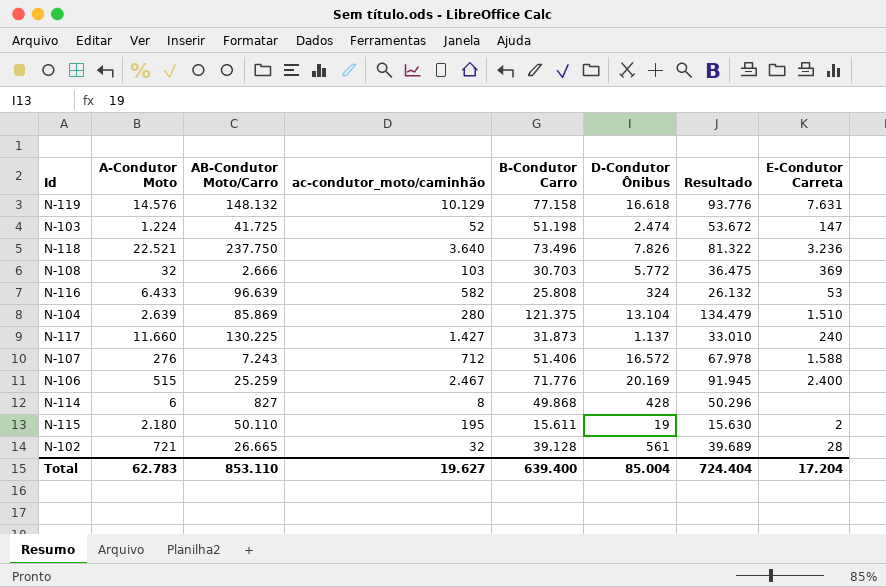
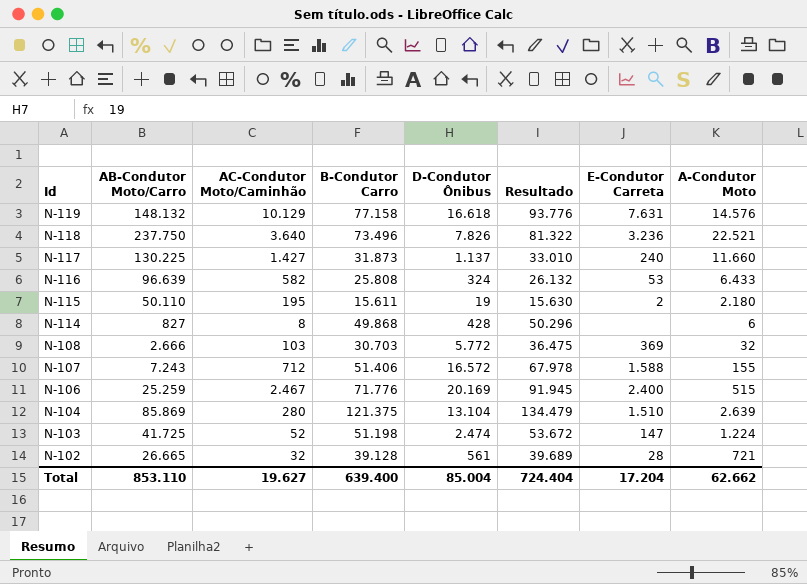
row order: none -> Id descending
column name: ac-condutor_moto/caminhão -> AC-Condutor Moto/Caminhão
column A-Condutor Moto | position: 2 -> 8
N-107 | A-Condutor Moto: 276 -> 155
Total | A-Condutor Moto: 62.783 -> 62.662

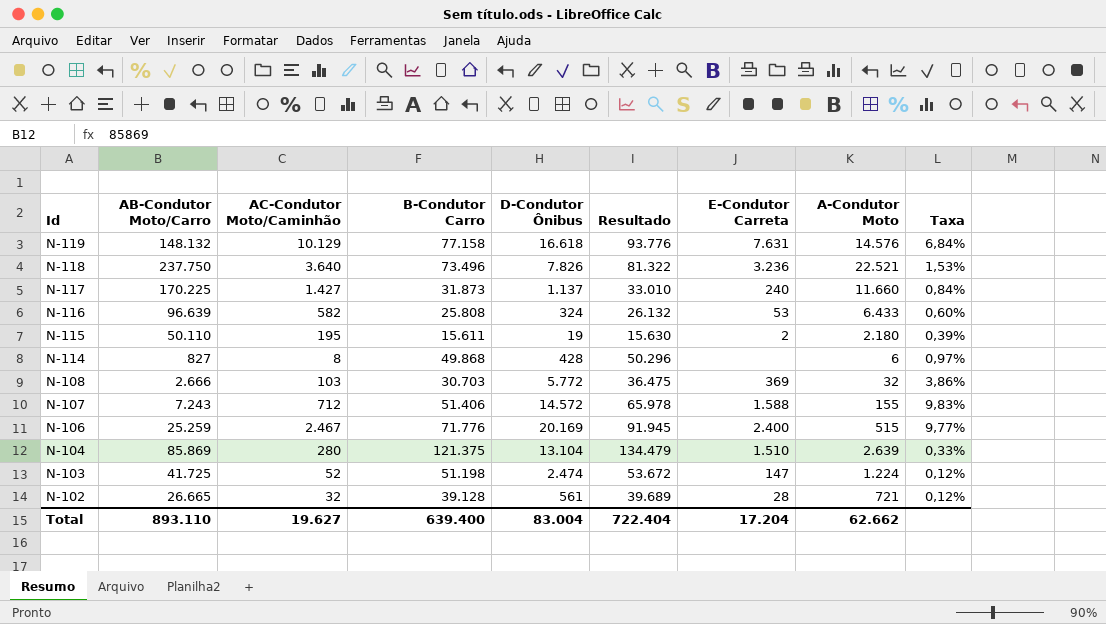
column Taxa | formula: none -> [AC-Condutor Moto/Caminhão] / [AB-Condutor Moto/Carro]
N-117 | AB-Condutor Moto/Carro: 130.225 -> 170.225
N-107 | D-Condutor Ônibus: 16.572 -> 14.572
N-107 | Resultado: 67.978 -> 65.978
Total | AB-Condutor Moto/Carro: 853.110 -> 893.110
Total | D-Condutor Ônibus: 85.004 -> 83.004
Total | Resultado: 724.404 -> 722.404

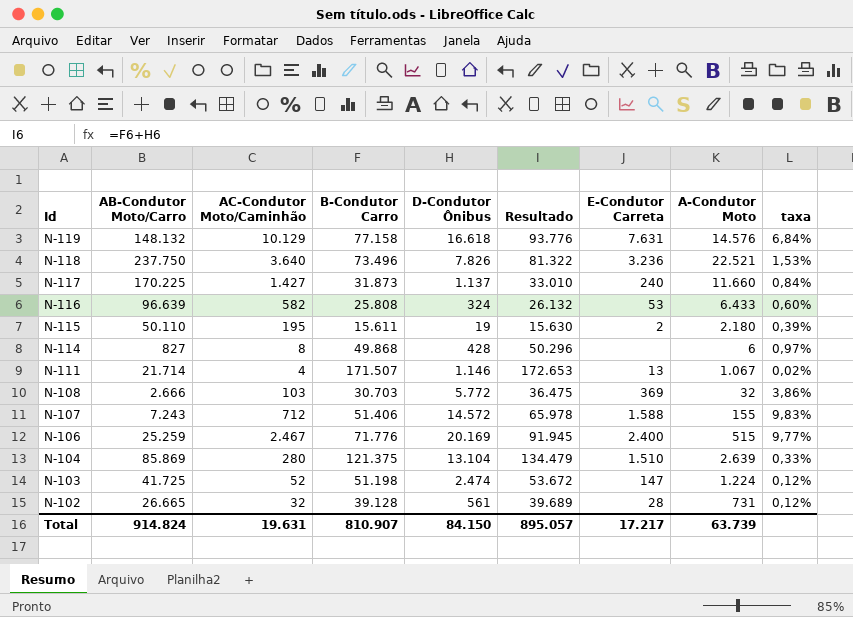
column name: Taxa -> taxa
row N-111: none -> 21.714 | 4 | 171.507 | 1.146 | 172.653 | 13 | 1.067 | 0,02%
N-102 | A-Condutor Moto: 721 -> 731
Total | AB-Condutor Moto/Carro: 893.110 -> 914.824
Total | AC-Condutor Moto/Caminhão: 19.627 -> 19.631
Total | B-Condutor Carro: 639.400 -> 810.907
Total | D-Condutor Ônibus: 83.004 -> 84.150
Total | Resultado: 722.404 -> 895.057
Total | E-Condutor Carreta: 17.204 -> 17.217
Total | A-Condutor Moto: 62.662 -> 63.739

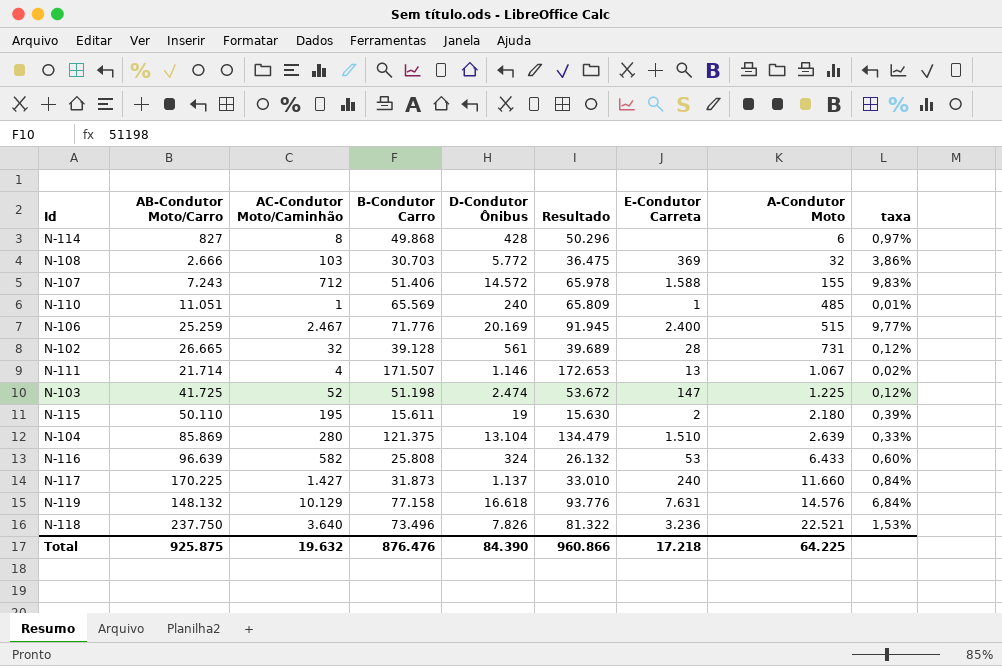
row order: Id descending -> A-Condutor Moto ascending
row N-110: none -> 11.051 | 1 | 65.569 | 240 | 65.809 | 1 | 485 | 0,01%
N-103 | A-Condutor Moto: 1.224 -> 1.225
Total | AB-Condutor Moto/Carro: 914.824 -> 925.875
Total | AC-Condutor Moto/Caminhão: 19.631 -> 19.632
Total | B-Condutor Carro: 810.907 -> 876.476
Total | D-Condutor Ônibus: 84.150 -> 84.390
Total | Resultado: 895.057 -> 960.866
Total | E-Condutor Carreta: 17.217 -> 17.218
Total | A-Condutor Moto: 63.739 -> 64.225

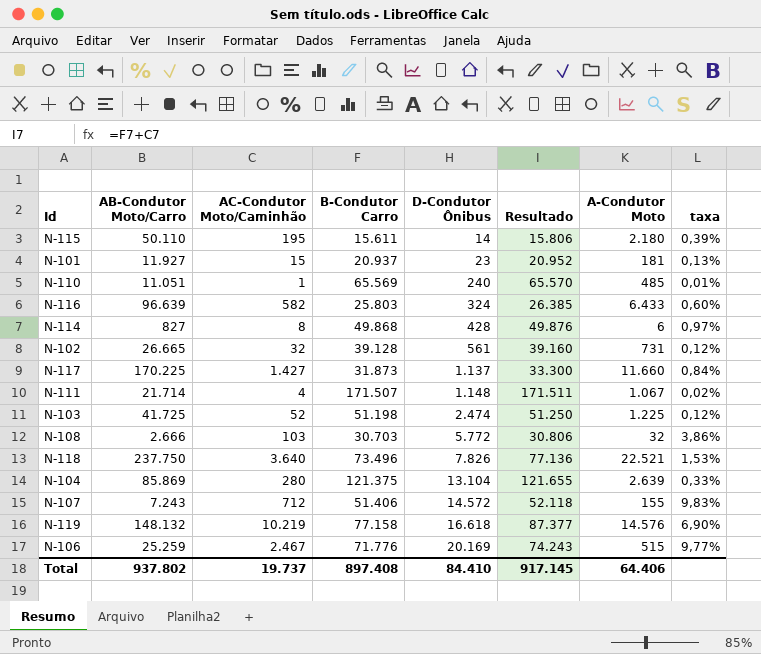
row order: A-Condutor Moto ascending -> D-Condutor Ônibus ascending
column E-Condutor Carreta | position: 7 -> none
column Resultado | formula: [B-Condutor Carro] + [D-Condutor Ônibus] -> [AC-Condutor Moto/Caminhão] + [B-Condutor Carro]
N-115 | D-Condutor Ônibus: 19 -> 14
row N-101: none -> 11.927 | 15 | 20.937 | 23 | 20.952 | 181 | 0,13%
N-116 | B-Condutor Carro: 25.808 -> 25.803
N-111 | D-Condutor Ônibus: 1.146 -> 1.148
N-119 | AC-Condutor Moto/Caminhão: 10.129 -> 10.219
N-119 | taxa: 6,84% -> 6,90%
Total | AB-Condutor Moto/Carro: 925.875 -> 937.802
Total | AC-Condutor Moto/Caminhão: 19.632 -> 19.737
Total | B-Condutor Carro: 876.476 -> 897.408
Total | D-Condutor Ônibus: 84.390 -> 84.410
Total | Resultado: 960.866 -> 917.145
Total | A-Condutor Moto: 64.225 -> 64.406

